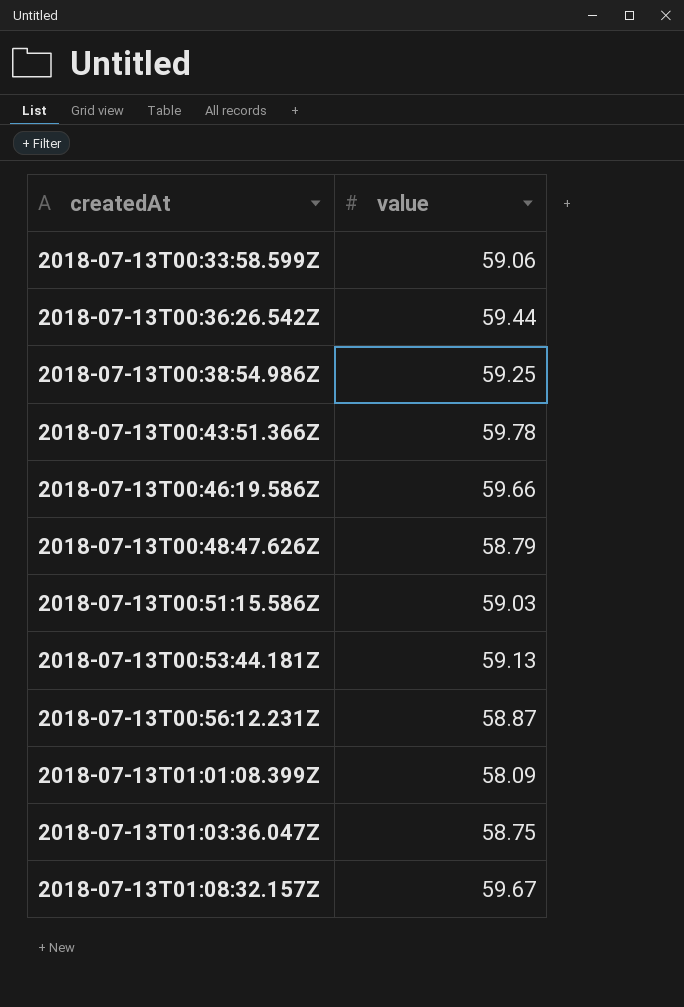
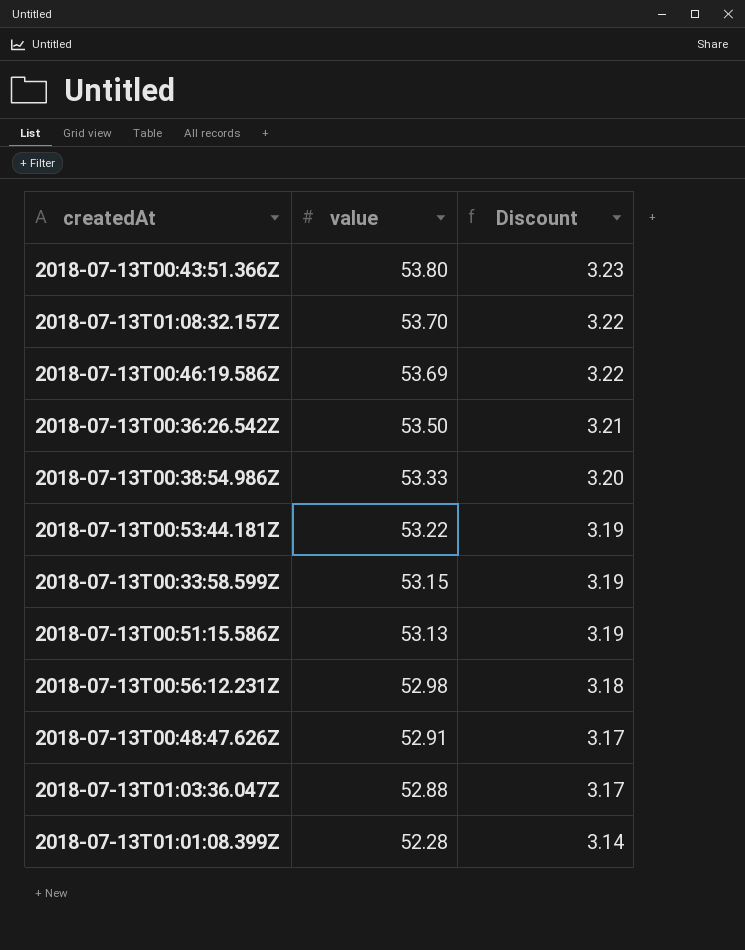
row order: createdAt ascending -> value descending
column Discount | formula: none -> [value] * 0.06
2018-07-13T00:43:51.366Z | value: 59.78 -> 53.80
2018-07-13T01:08:32.157Z | value: 59.67 -> 53.70
2018-07-13T00:46:19.586Z | value: 59.66 -> 53.69
2018-07-13T00:36:26.542Z | value: 59.44 -> 53.50
2018-07-13T00:38:54.986Z | value: 59.25 -> 53.33
2018-07-13T00:53:44.181Z | value: 59.13 -> 53.22
2018-07-13T00:33:58.599Z | value: 59.06 -> 53.15
2018-07-13T00:51:15.586Z | value: 59.03 -> 53.13
2018-07-13T00:56:12.231Z | value: 58.87 -> 52.98
2018-07-13T00:48:47.626Z | value: 58.79 -> 52.91
2018-07-13T01:03:36.047Z | value: 58.75 -> 52.88
2018-07-13T01:01:08.399Z | value: 58.09 -> 52.28

